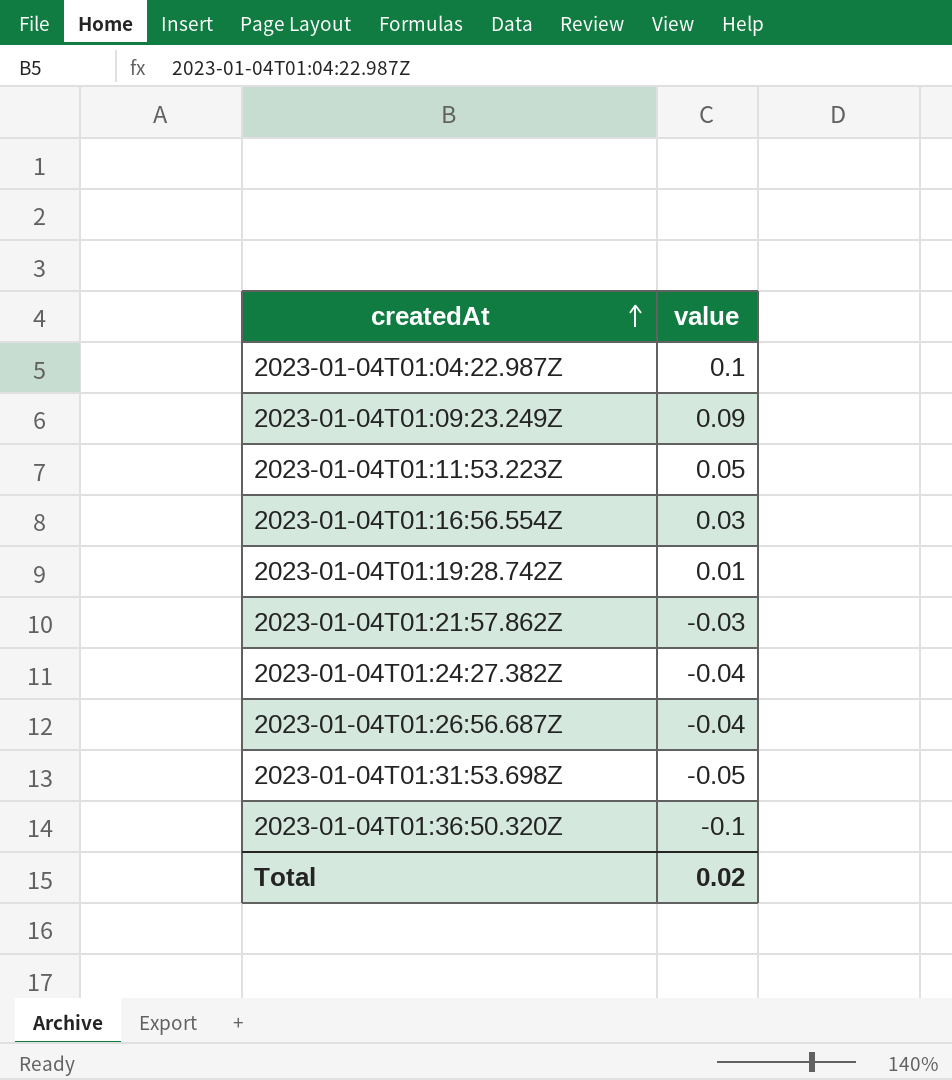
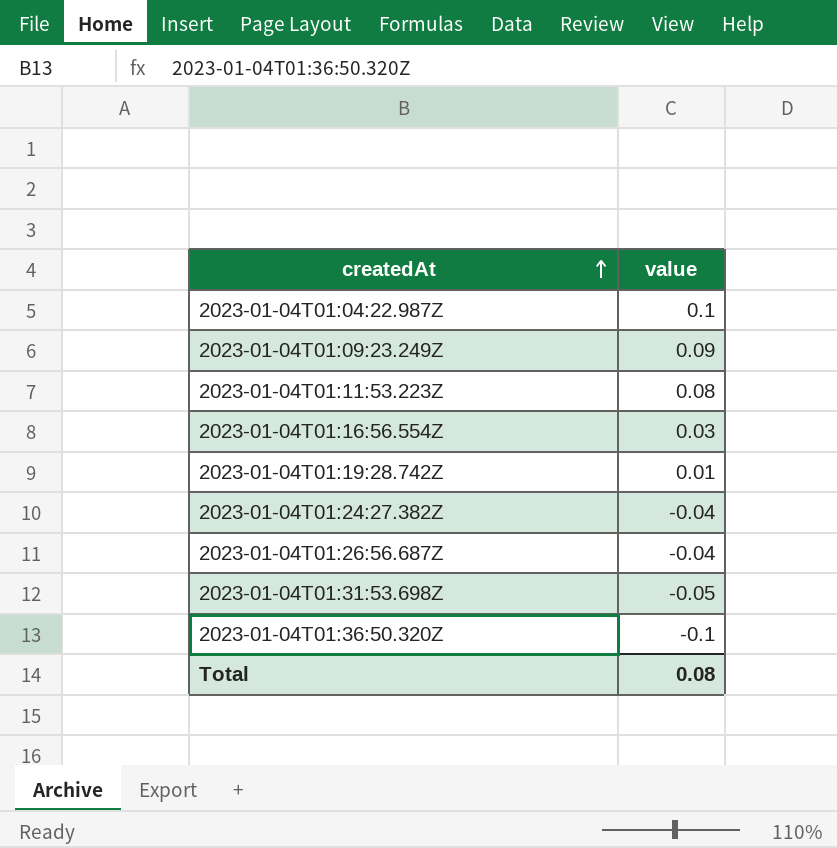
row 2023-01-04T01:21:57.862Z: -0.03 -> none
2023-01-04T01:11:53.223Z | value: 0.05 -> 0.08
Total | value: 0.02 -> 0.08

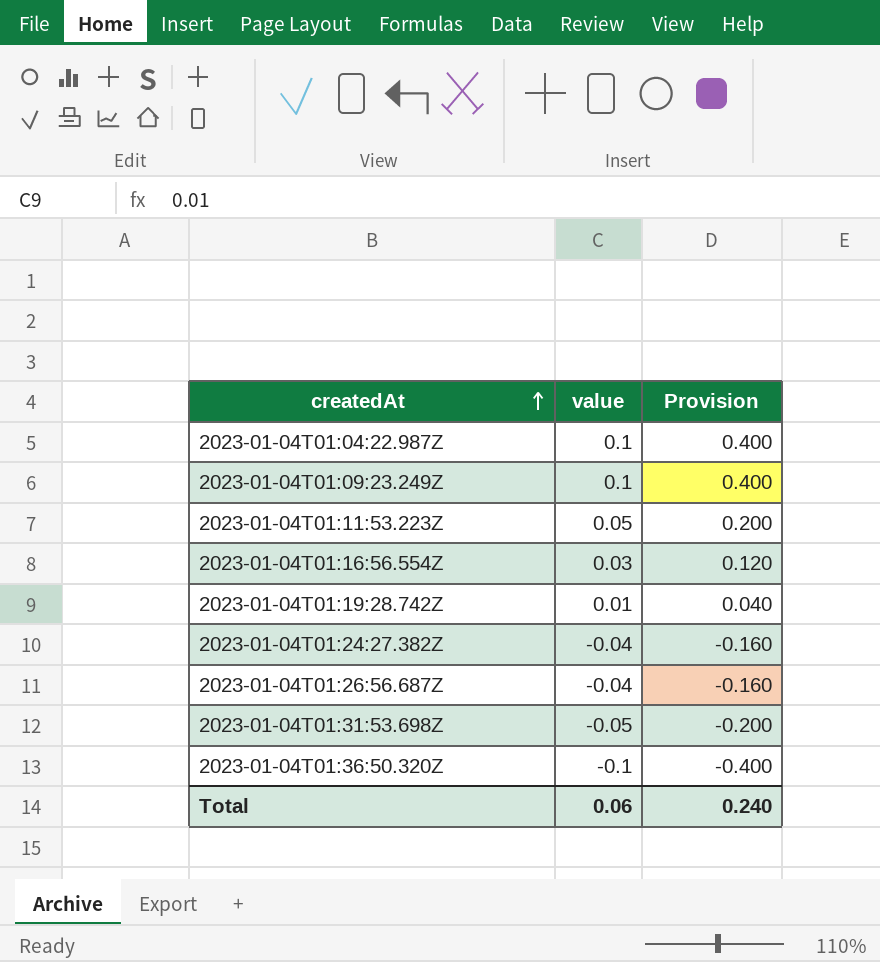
column Provision | formula: none -> [value] * 4
2023-01-04T01:09:23.249Z | value: 0.09 -> 0.1
2023-01-04T01:11:53.223Z | value: 0.08 -> 0.05
Total | value: 0.08 -> 0.06

